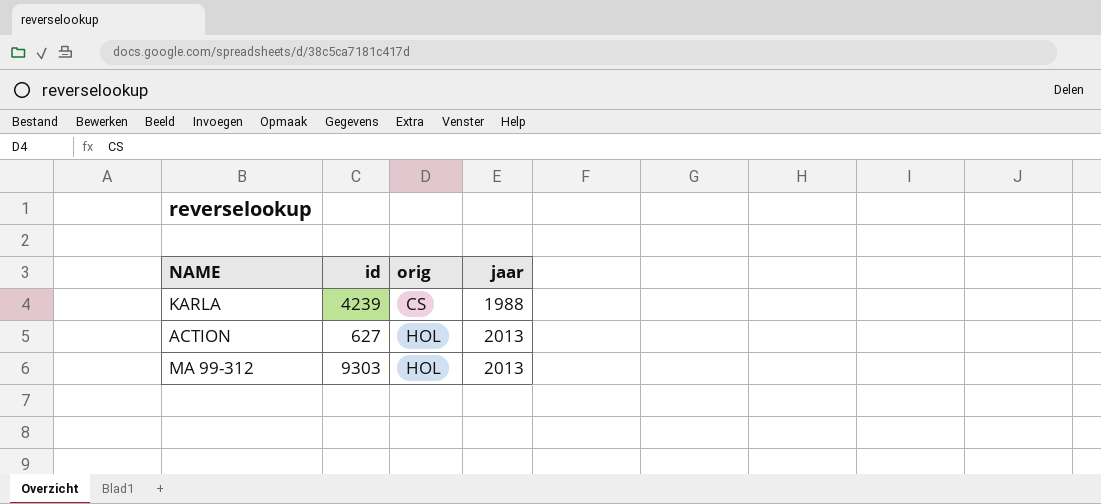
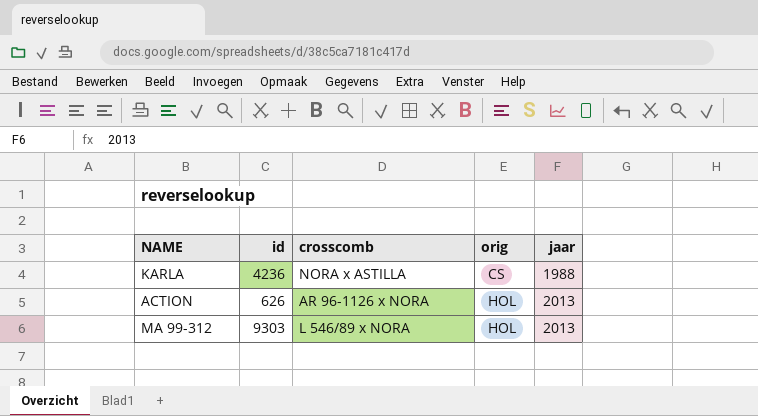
column crosscomb | position: none -> 3
KARLA | id: 4239 -> 4236
ACTION | id: 627 -> 626

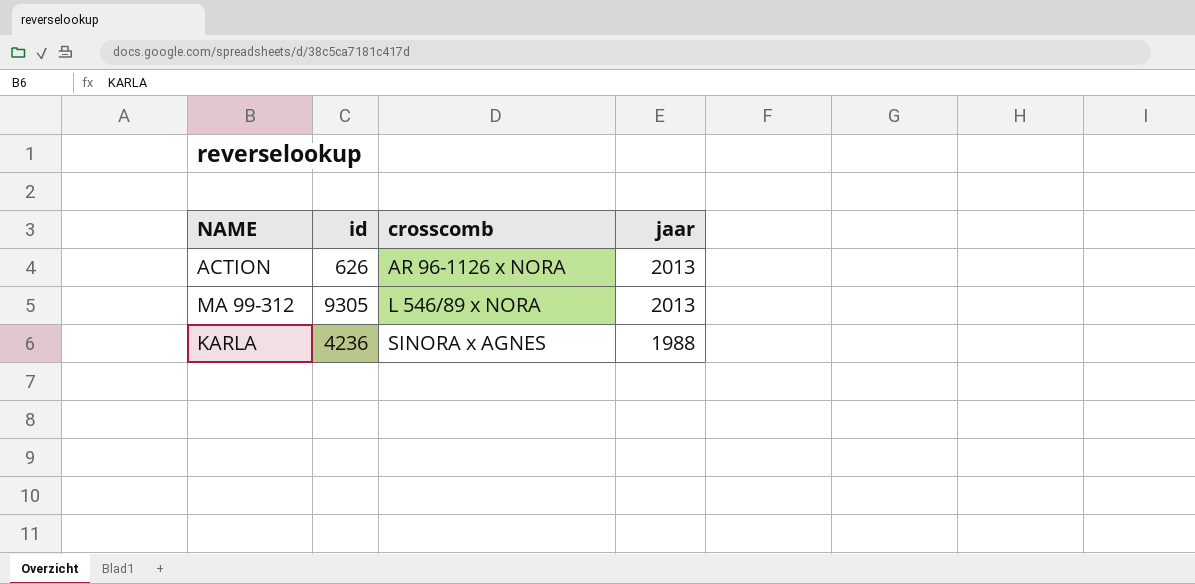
row order: orig ascending -> crosscomb ascending
column orig | position: 4 -> none
MA 99-312 | id: 9303 -> 9305
KARLA | crosscomb: NORA x ASTILLA -> SINORA x AGNES

